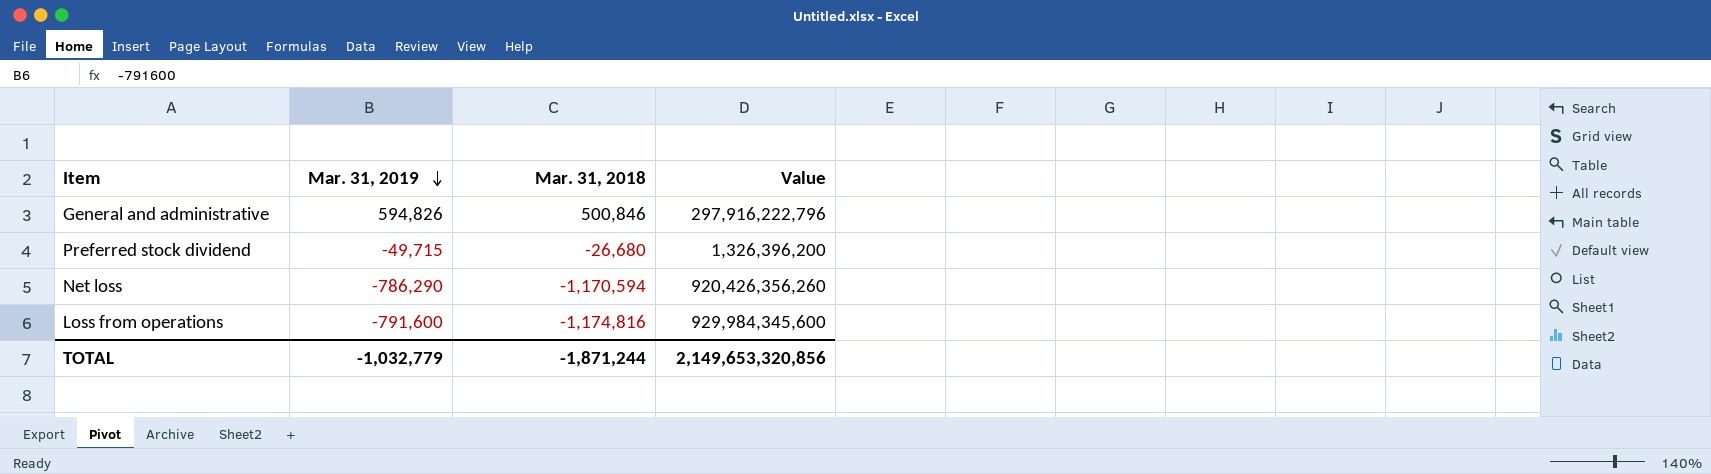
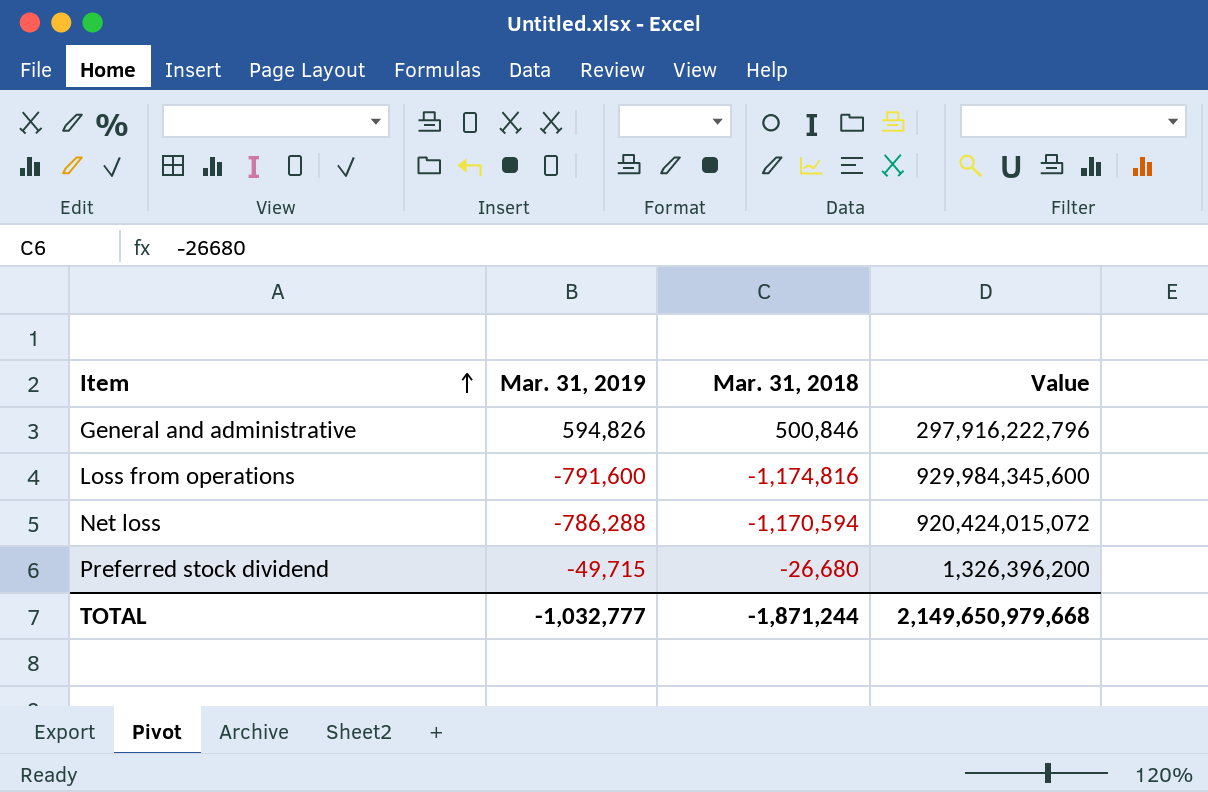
row order: Mar. 31, 2019 descending -> Item ascending
Net loss | Mar. 31, 2019: -786,290 -> -786,288
Net loss | Value: 920,426,356,260 -> 920,424,015,072
TOTAL | Mar. 31, 2019: -1,032,779 -> -1,032,777
TOTAL | Value: 2,149,653,320,856 -> 2,149,650,979,668

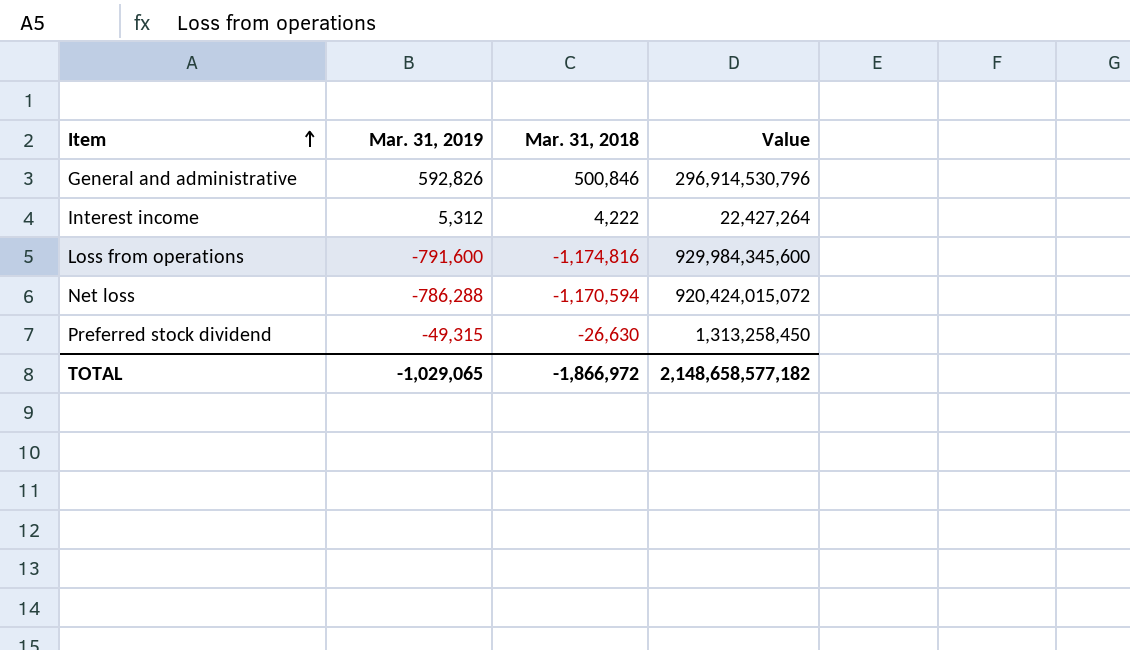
General and administrative | Mar. 31, 2019: 594,826 -> 592,826
General and administrative | Value: 297,916,222,796 -> 296,914,530,796
row Interest income: none -> 5,312 | 4,222 | 22,427,264
Preferred stock dividend | Mar. 31, 2019: -49,715 -> -49,315
Preferred stock dividend | Mar. 31, 2018: -26,680 -> -26,630
Preferred stock dividend | Value: 1,326,396,200 -> 1,313,258,450
TOTAL | Mar. 31, 2019: -1,032,777 -> -1,029,065
TOTAL | Mar. 31, 2018: -1,871,244 -> -1,866,972
TOTAL | Value: 2,149,650,979,668 -> 2,148,658,577,182

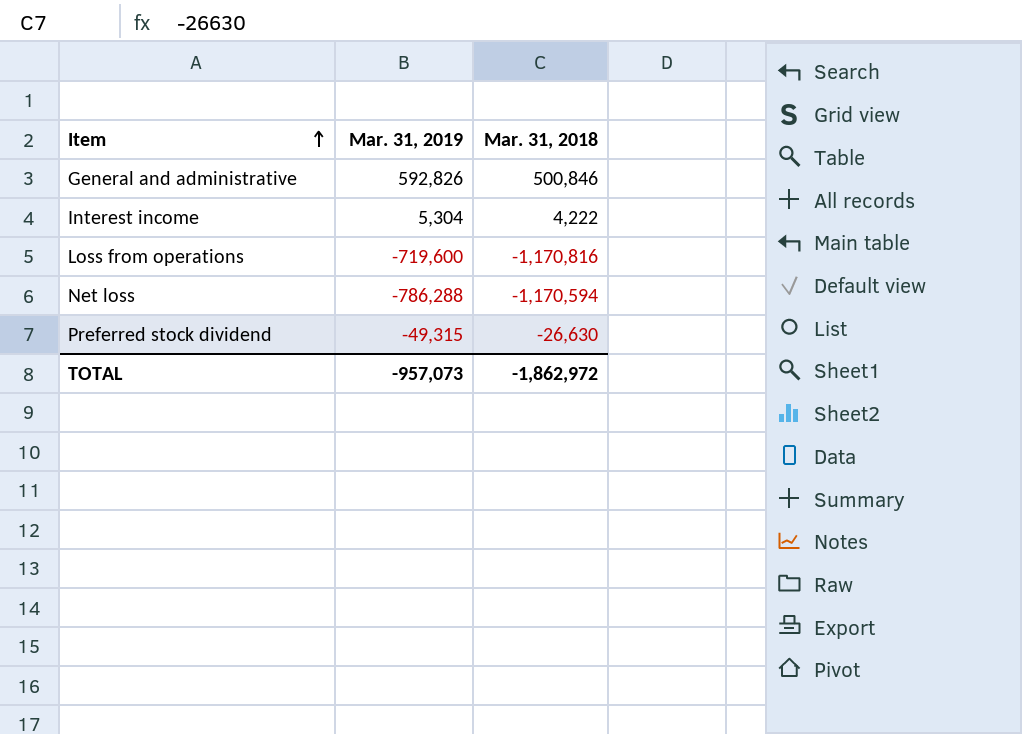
column Value | formula: [Mar. 31, 2019] * [Mar. 31, 2018] -> none
Interest income | Mar. 31, 2019: 5,312 -> 5,304
Loss from operations | Mar. 31, 2019: -791,600 -> -719,600
Loss from operations | Mar. 31, 2018: -1,174,816 -> -1,170,816
TOTAL | Mar. 31, 2019: -1,029,065 -> -957,073
TOTAL | Mar. 31, 2018: -1,866,972 -> -1,862,972

